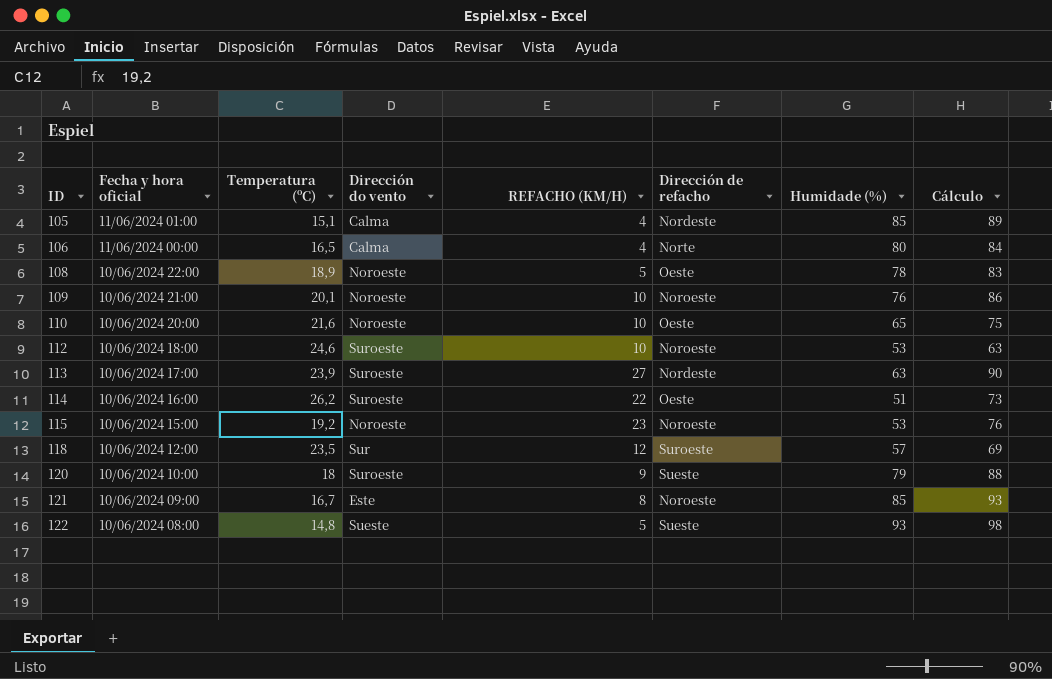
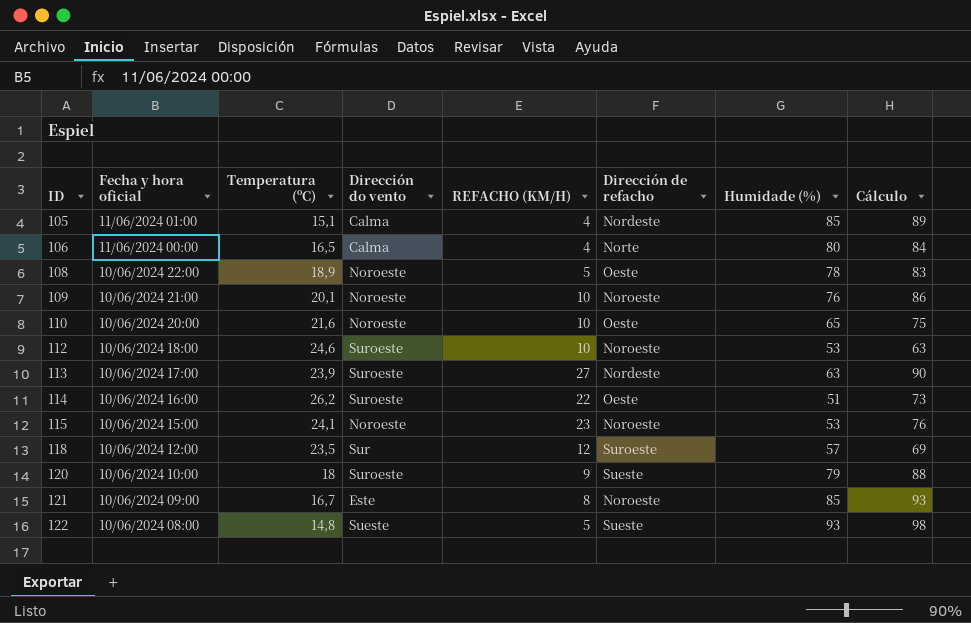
115 | Temperatura (ºC): 19,2 -> 24,1

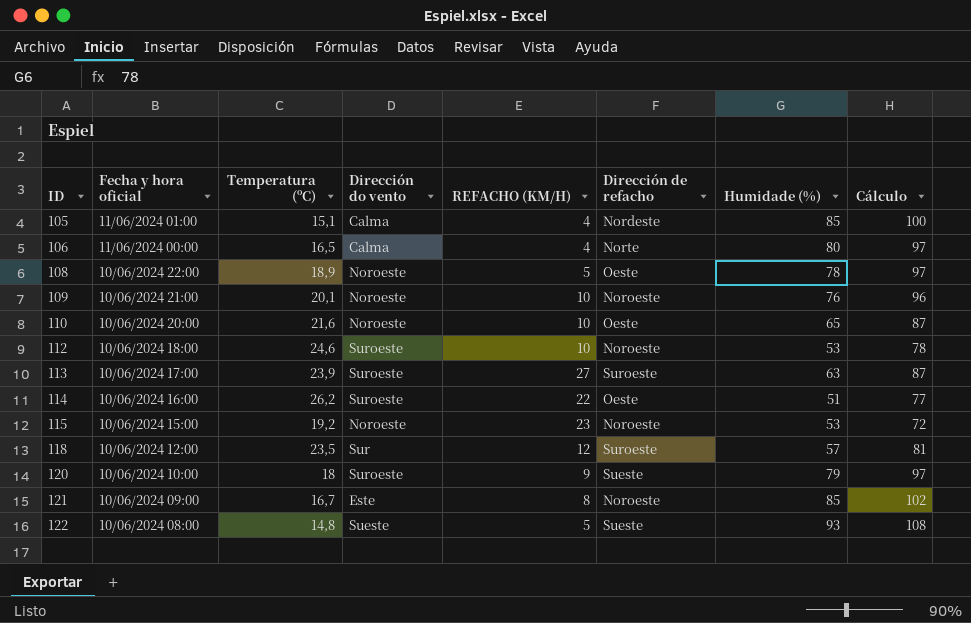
column Cálculo | formula: [REFACHO (KM/H)] + [Humidade (%)] -> [Temperatura (ºC)] + [Humidade (%)]
113 | Dirección de refacho: Nordeste -> Suroeste
115 | Temperatura (ºC): 24,1 -> 19,2

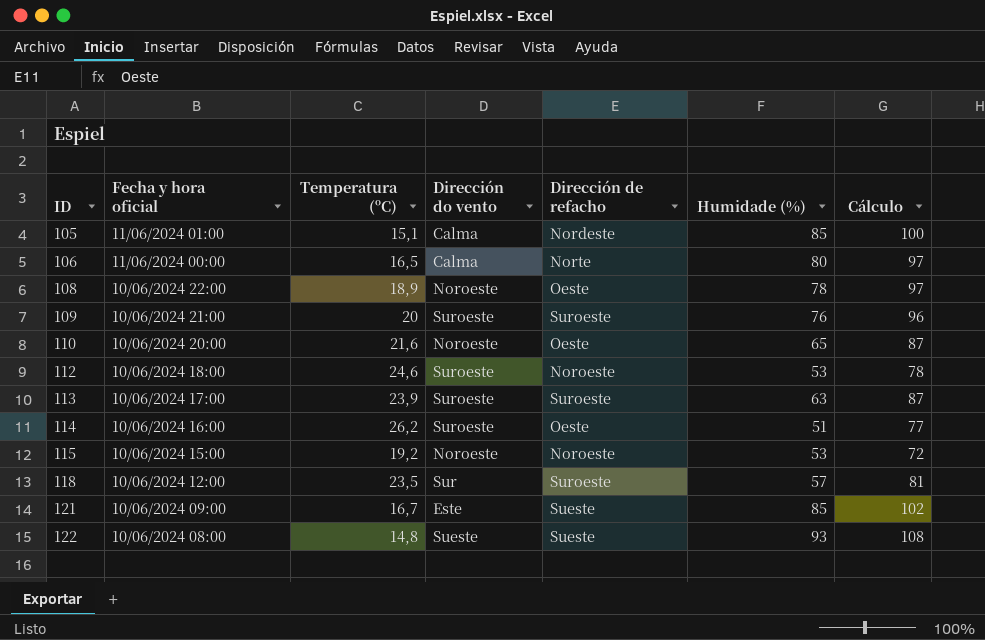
column REFACHO (KM/H) | position: 5 -> none
row 120: 10/06/2024 10:00 | 18 | Suroeste | 9 | Sueste | 79 | 97 -> none
109 | Temperatura (ºC): 20,1 -> 20
109 | Dirección do vento: Noroeste -> Suroeste
109 | Dirección de refacho: Noroeste -> Suroeste
121 | Dirección de refacho: Noroeste -> Sueste

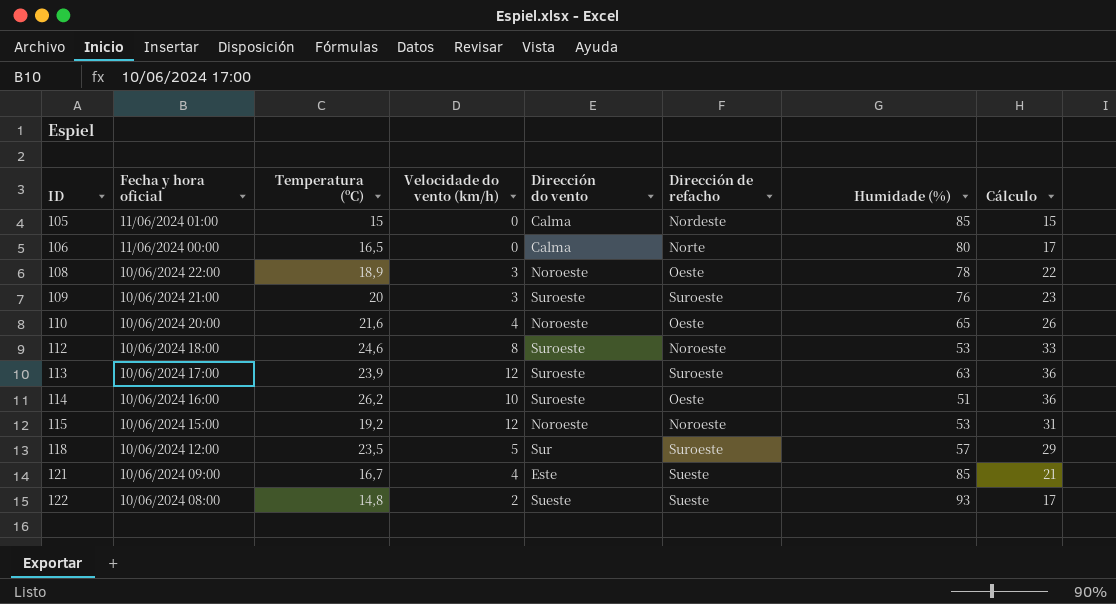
column Velocidade do vento (km/h) | position: none -> 4
column Cálculo | formula: [Temperatura (ºC)] + [Humidade (%)] -> [Temperatura (ºC)] + [Velocidade do vento (km/h)]
105 | Temperatura (ºC): 15,1 -> 15

